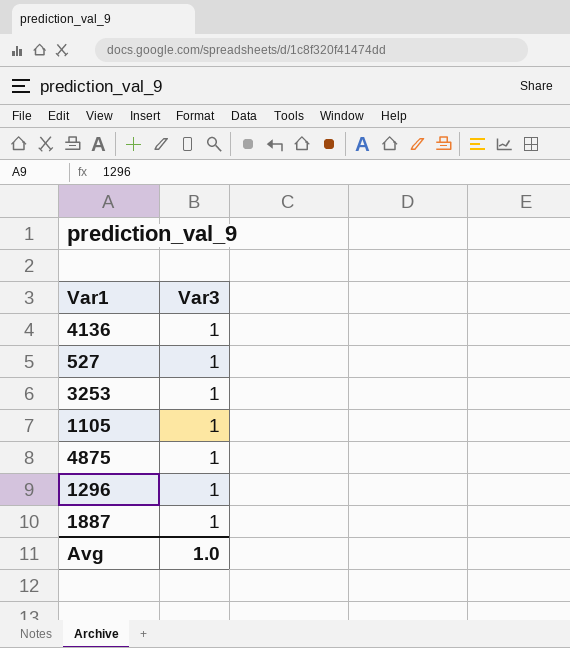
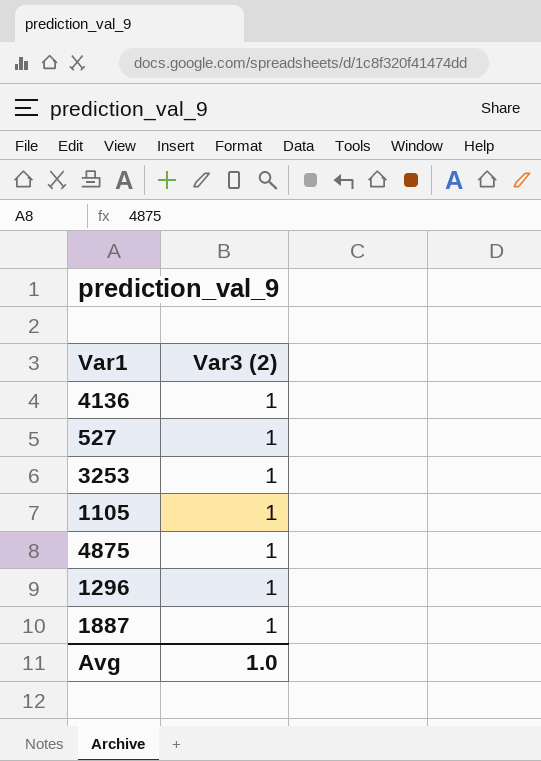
column name: Var3 -> Var3 (2)

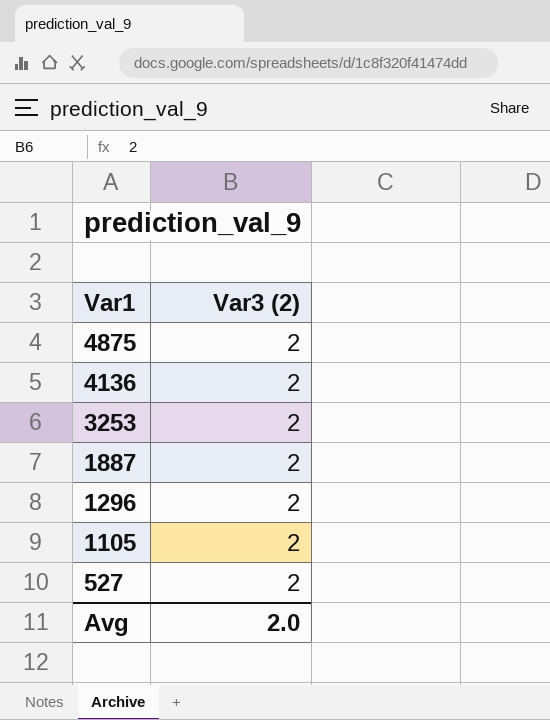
row order: none -> Var1 descending
4875 | Var3 (2): 1 -> 2
4136 | Var3 (2): 1 -> 2
3253 | Var3 (2): 1 -> 2
1887 | Var3 (2): 1 -> 2
1296 | Var3 (2): 1 -> 2
1105 | Var3 (2): 1 -> 2
527 | Var3 (2): 1 -> 2
Avg | Var3 (2): 1.0 -> 2.0

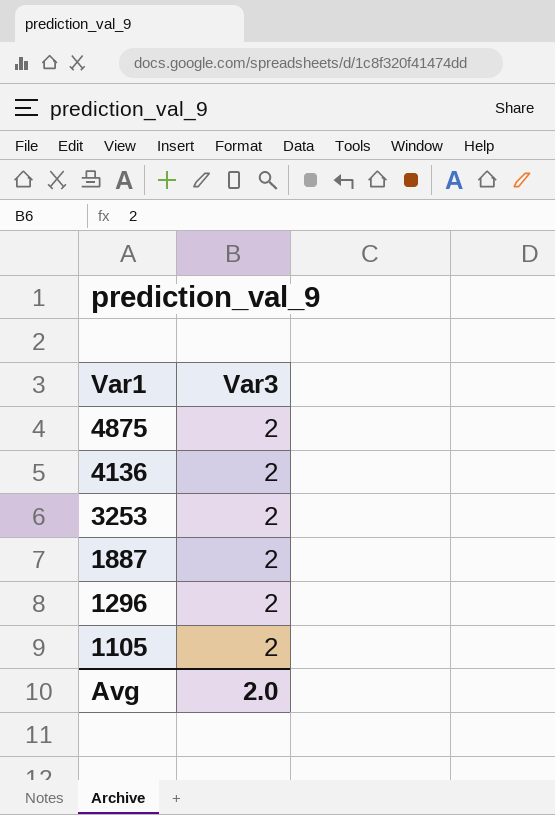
column name: Var3 (2) -> Var3
row 527: 2 -> none

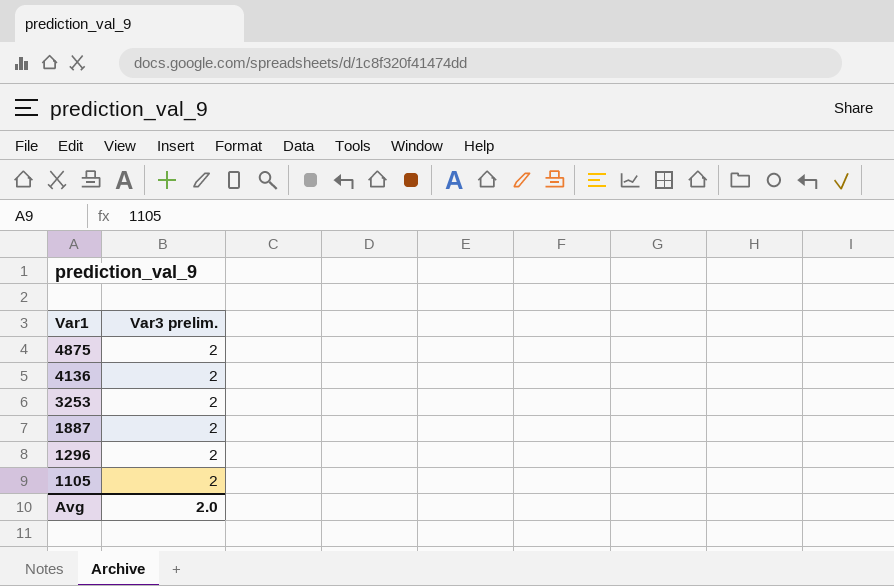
column name: Var3 -> Var3 prelim.

